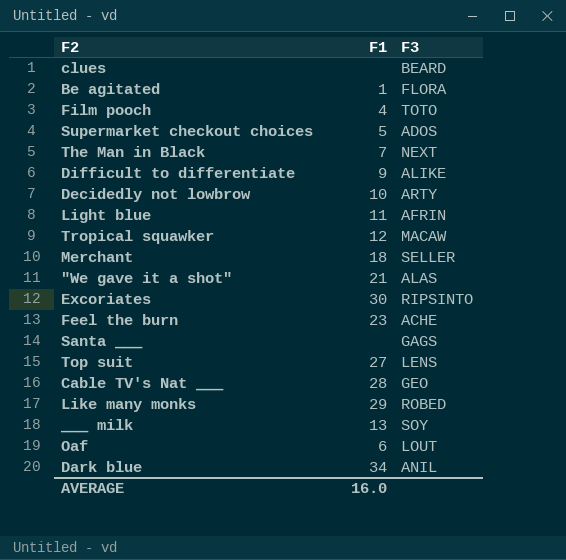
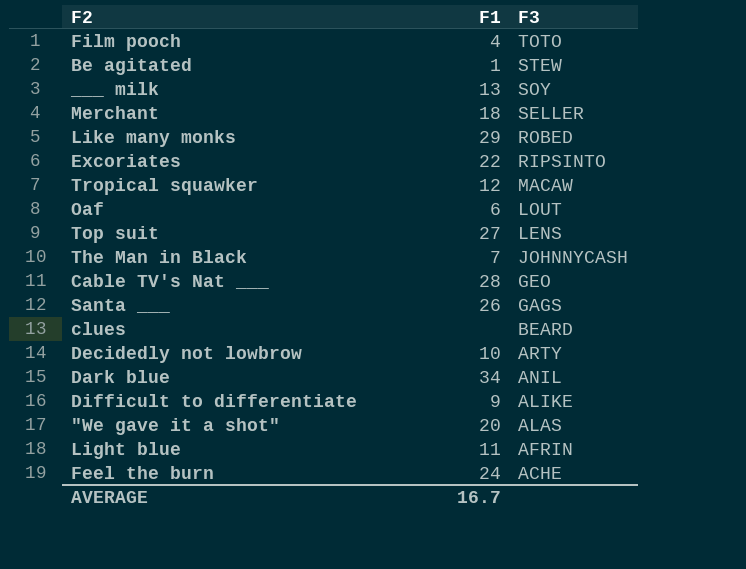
row order: none -> F3 descending
row Supermarket checkout choices: 5 | ADOS -> none
Be agitated | F3: FLORA -> STEW
Excoriates | F1: 30 -> 22
The Man in Black | F3: NEXT -> JOHNNYCASH
Santa ___ | F1: none -> 26
"We gave it a shot" | F1: 21 -> 20
Feel the burn | F1: 23 -> 24
AVERAGE | F1: 16.0 -> 16.7

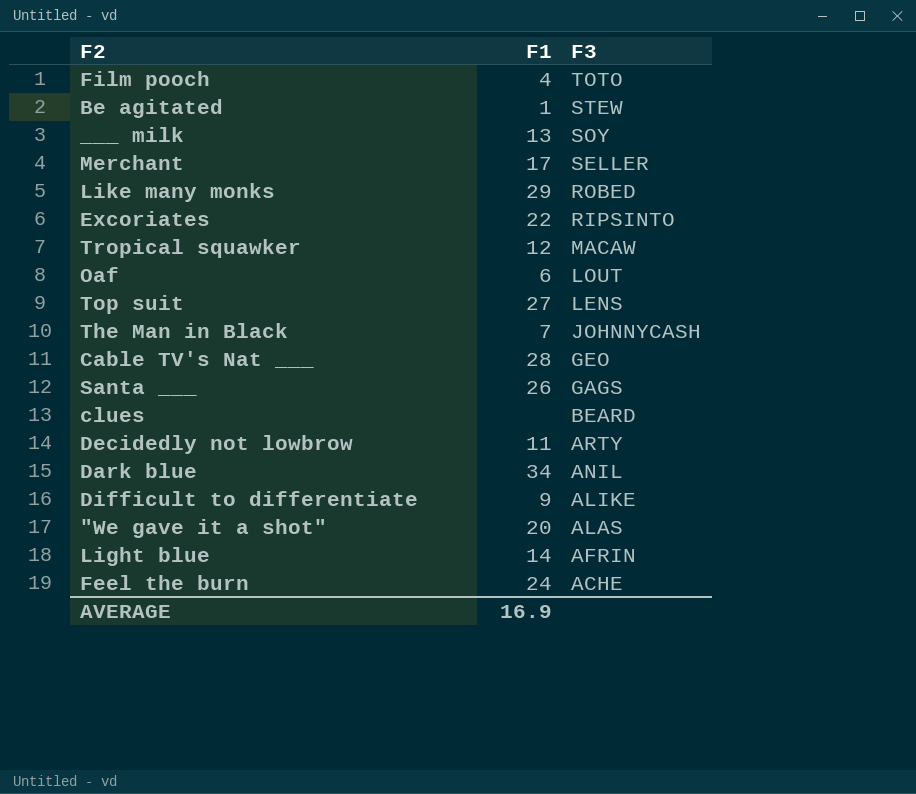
Merchant | F1: 18 -> 17
Decidedly not lowbrow | F1: 10 -> 11
Light blue | F1: 11 -> 14
AVERAGE | F1: 16.7 -> 16.9

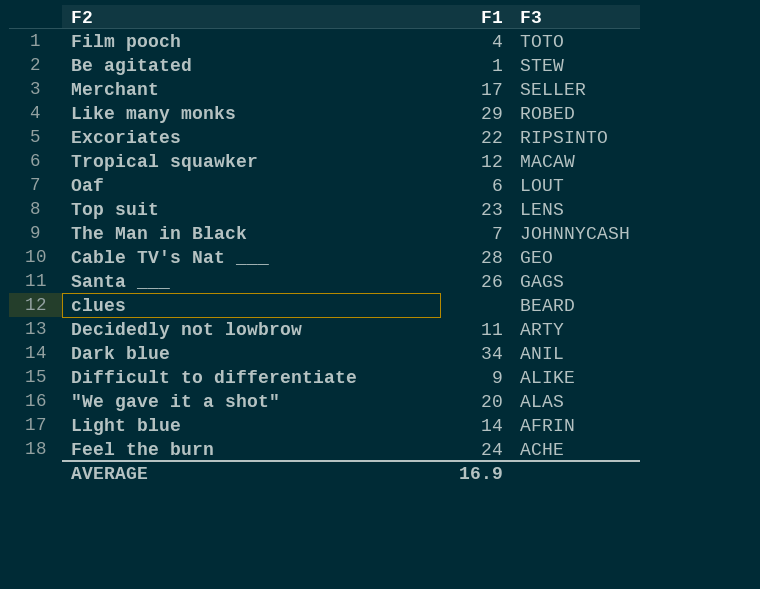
row ___ milk: 13 | SOY -> none
Top suit | F1: 27 -> 23

